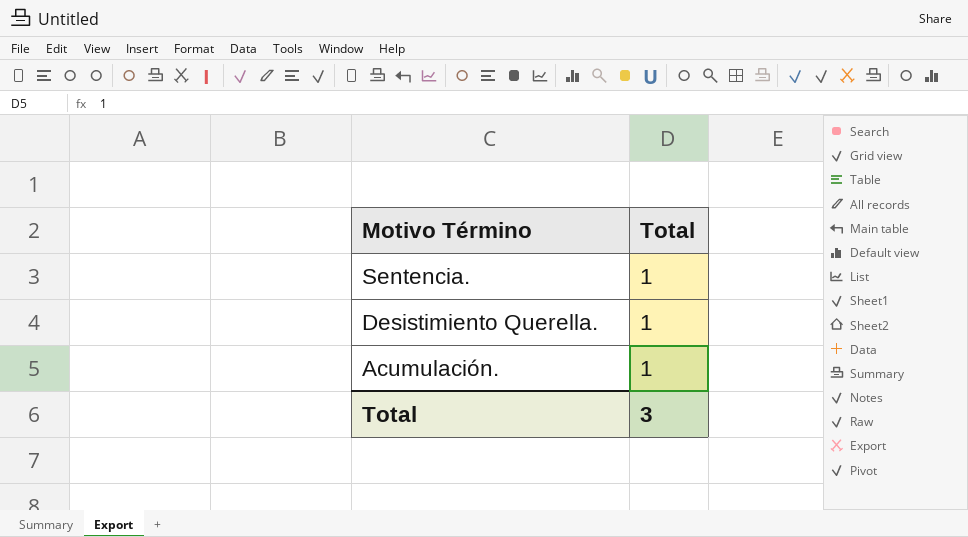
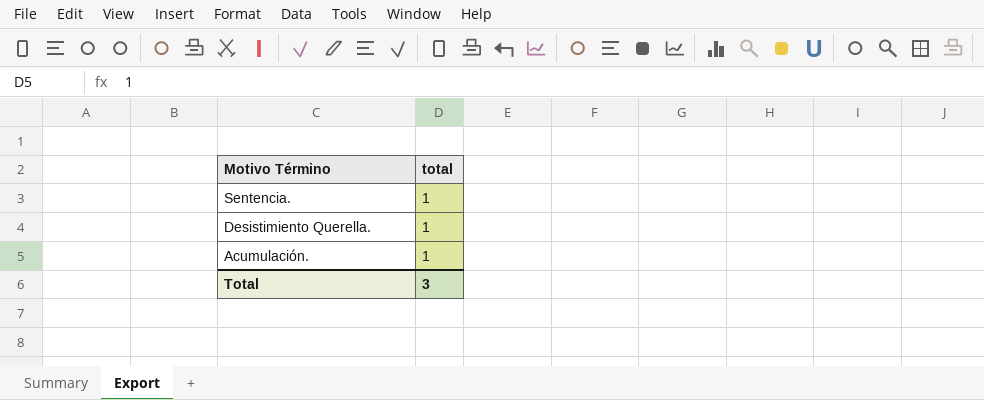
column name: Total -> total

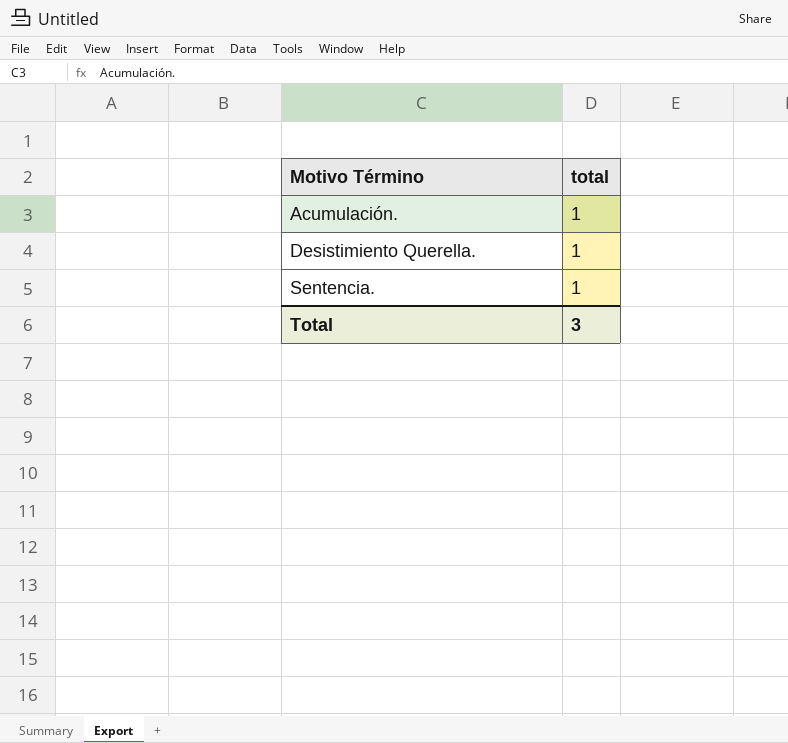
row order: Motivo Término descending -> Motivo Término ascending

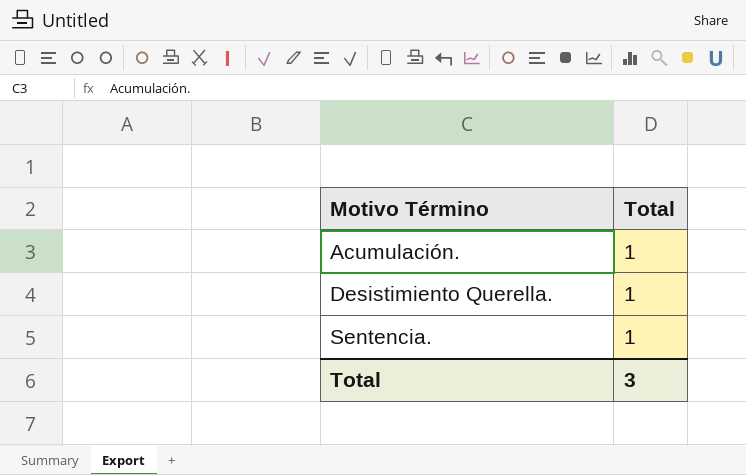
column name: total -> Total

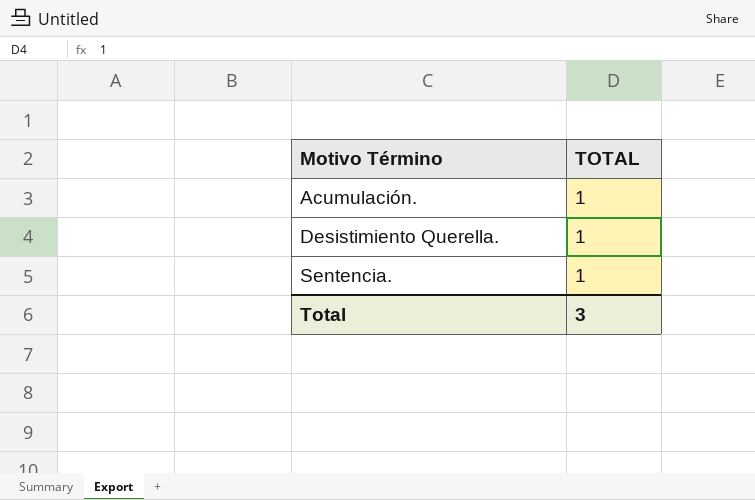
column name: Total -> TOTAL

